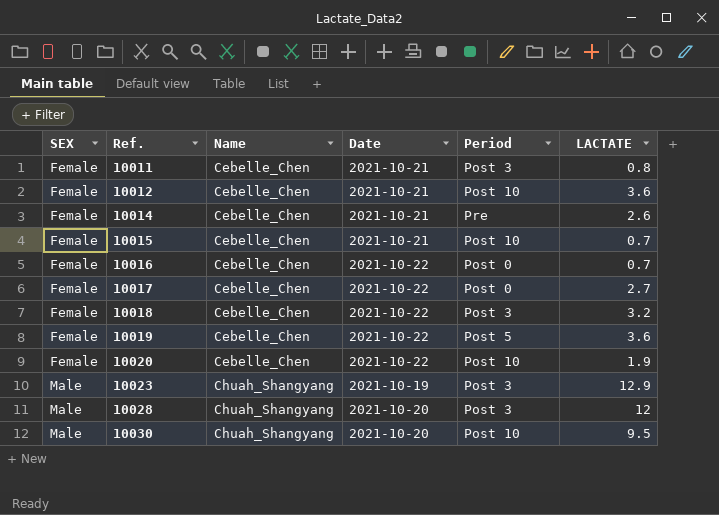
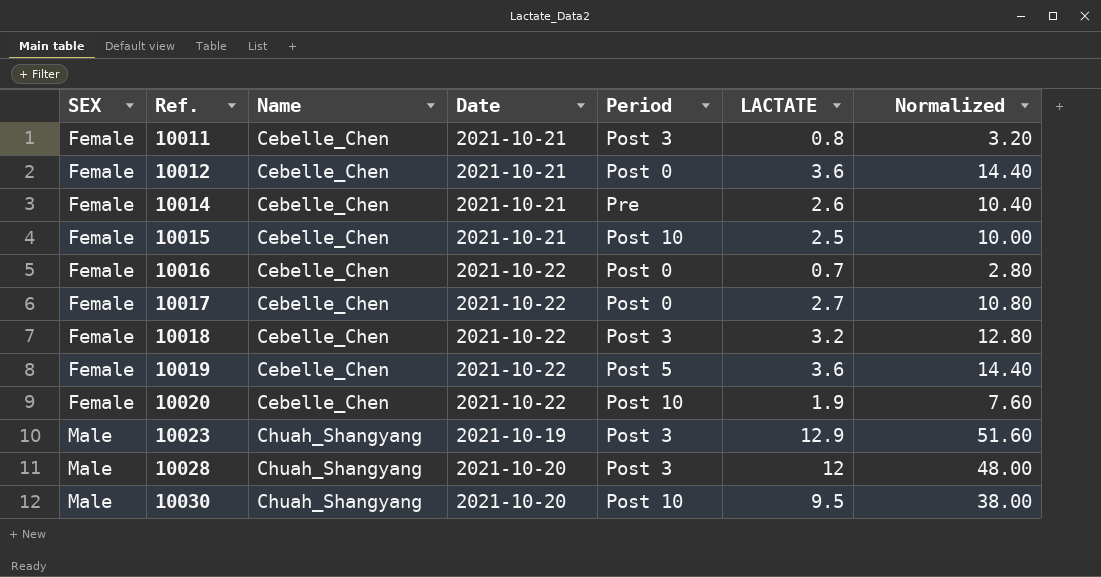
column Normalized | formula: none -> [LACTATE] * 4
10012 | Period: Post 10 -> Post 0
10015 | LACTATE: 0.7 -> 2.5

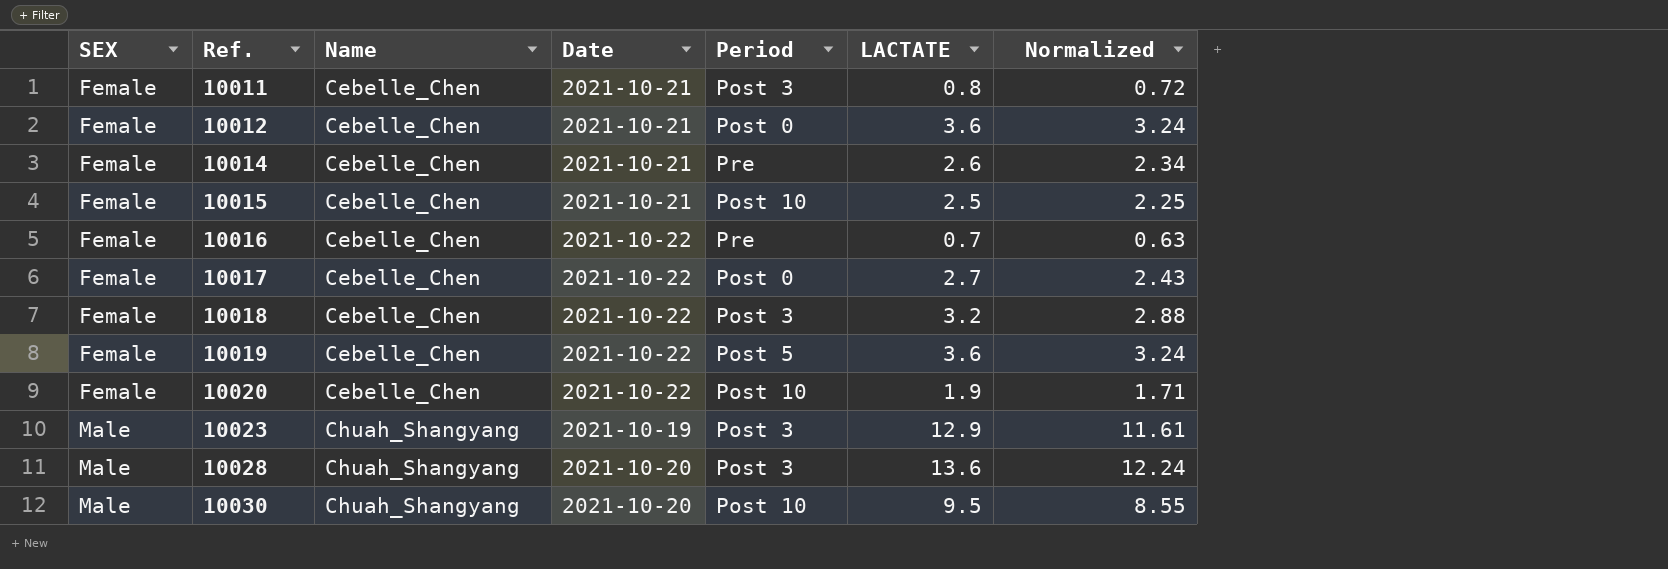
column Normalized | formula: [LACTATE] * 4 -> [LACTATE] * 0.9
10016 | Period: Post 0 -> Pre
10028 | LACTATE: 12 -> 13.6

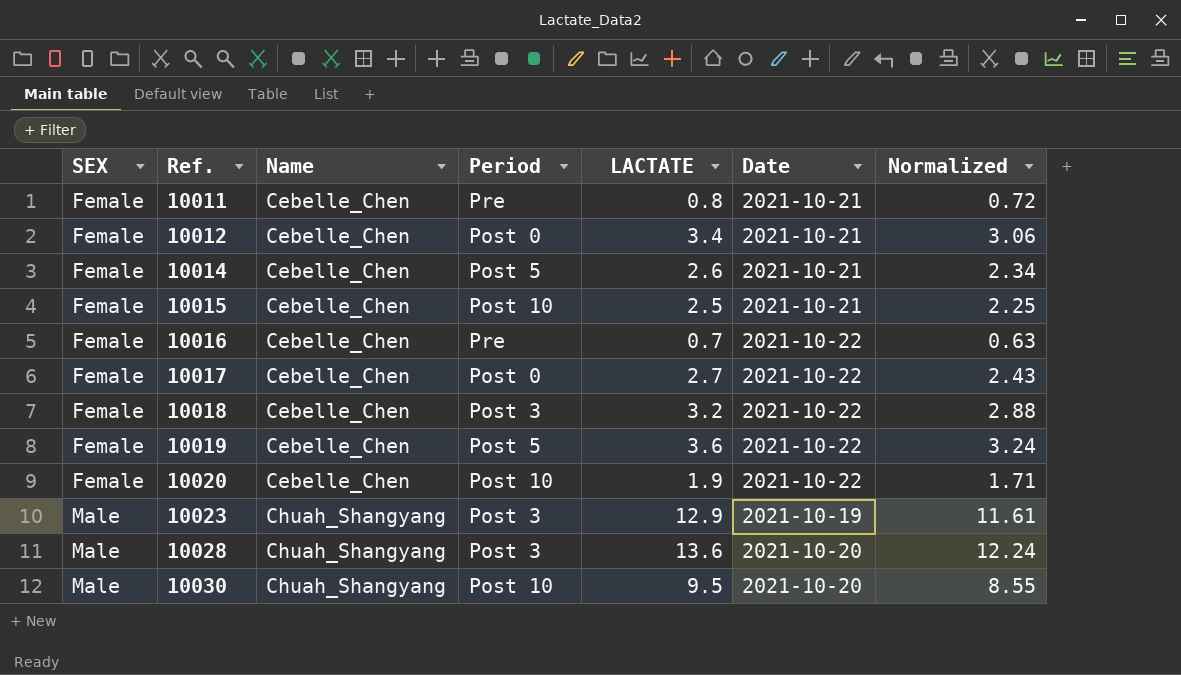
column Date | position: 4 -> 6
10011 | Period: Post 3 -> Pre
10012 | LACTATE: 3.6 -> 3.4
10012 | Normalized: 3.24 -> 3.06
10014 | Period: Pre -> Post 5

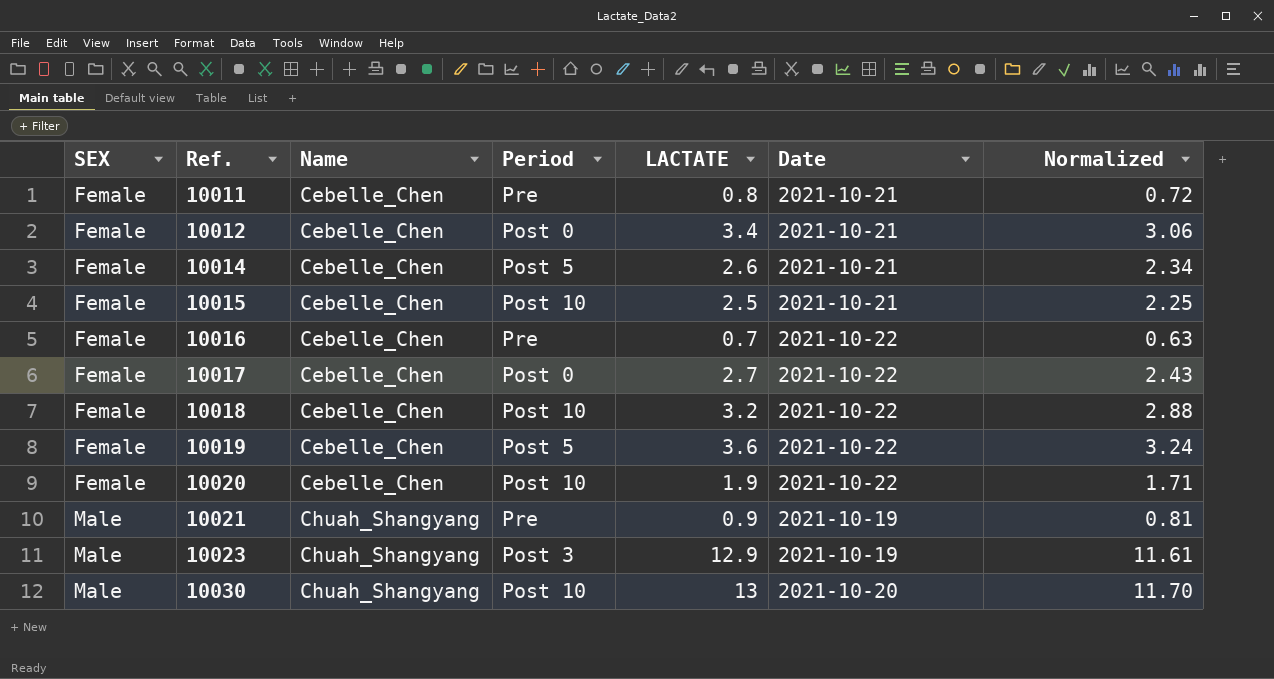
row 10028: Male | Chuah_Shangyang | Post 3 | 13.6 | 2021-10-20 | 12.24 -> none
10018 | Period: Post 3 -> Post 10
row 10021: none -> Male | Chuah_Shangyang | Pre | 0.9 | 2021-10-19 | 0.81
10030 | LACTATE: 9.5 -> 13
10030 | Normalized: 8.55 -> 11.70

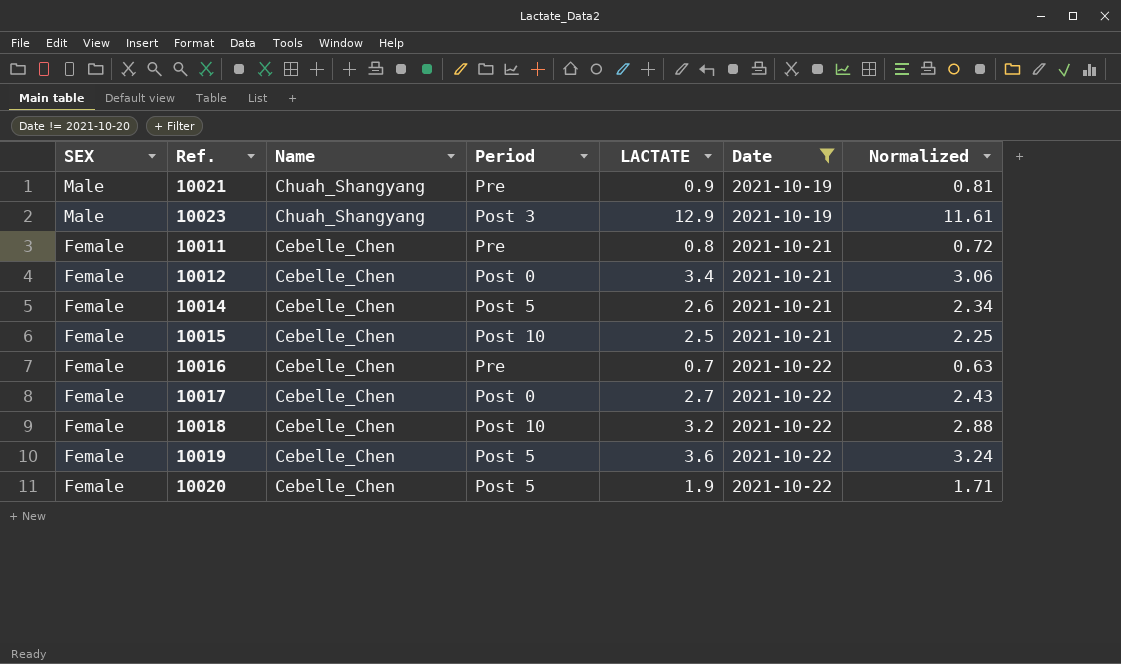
filter: none -> Date != 2021-10-20
row order: SEX ascending -> SEX descending
10020 | Period: Post 10 -> Post 5

